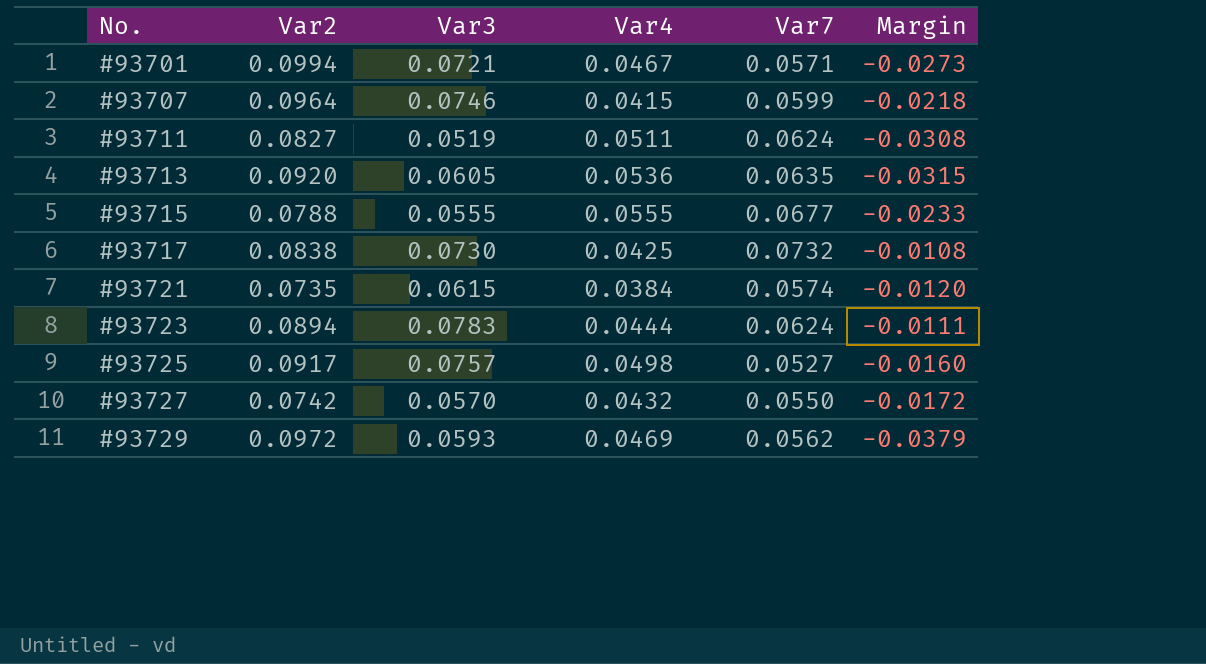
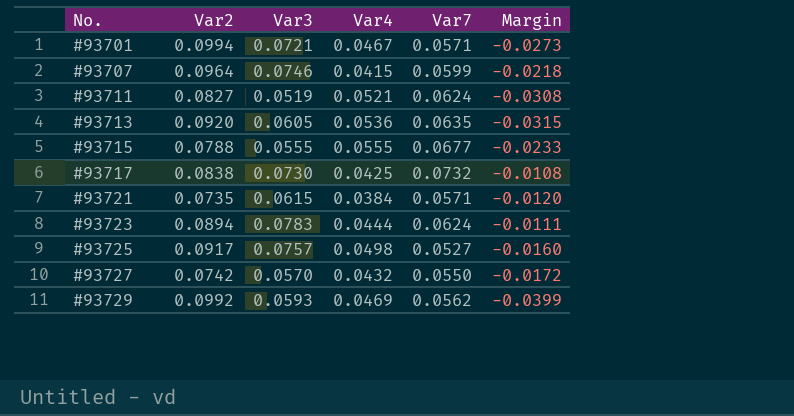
#93711 | Var4: 0.0511 -> 0.0521
#93721 | Var7: 0.0574 -> 0.0571
#93729 | Var2: 0.0972 -> 0.0992
#93729 | Margin: -0.0379 -> -0.0399

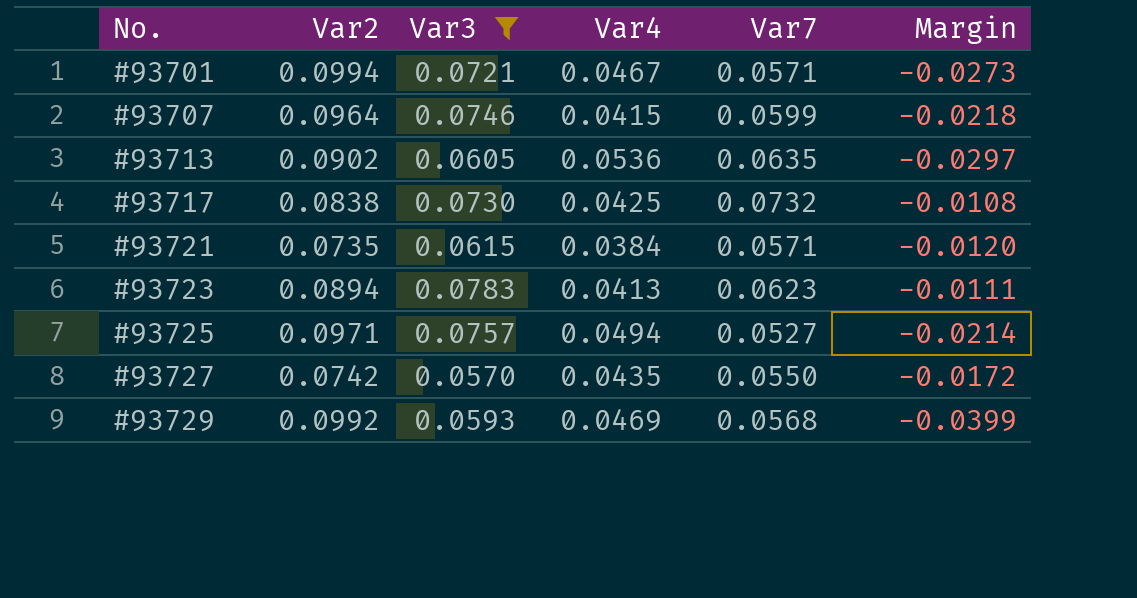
filter: none -> Var3 >= 0.0570
#93713 | Var2: 0.0920 -> 0.0902
#93713 | Margin: -0.0315 -> -0.0297
#93723 | Var4: 0.0444 -> 0.0413
#93723 | Var7: 0.0624 -> 0.0623
#93725 | Var2: 0.0917 -> 0.0971
#93725 | Var4: 0.0498 -> 0.0494
#93725 | Margin: -0.0160 -> -0.0214
#93727 | Var4: 0.0432 -> 0.0435
#93729 | Var7: 0.0562 -> 0.0568

